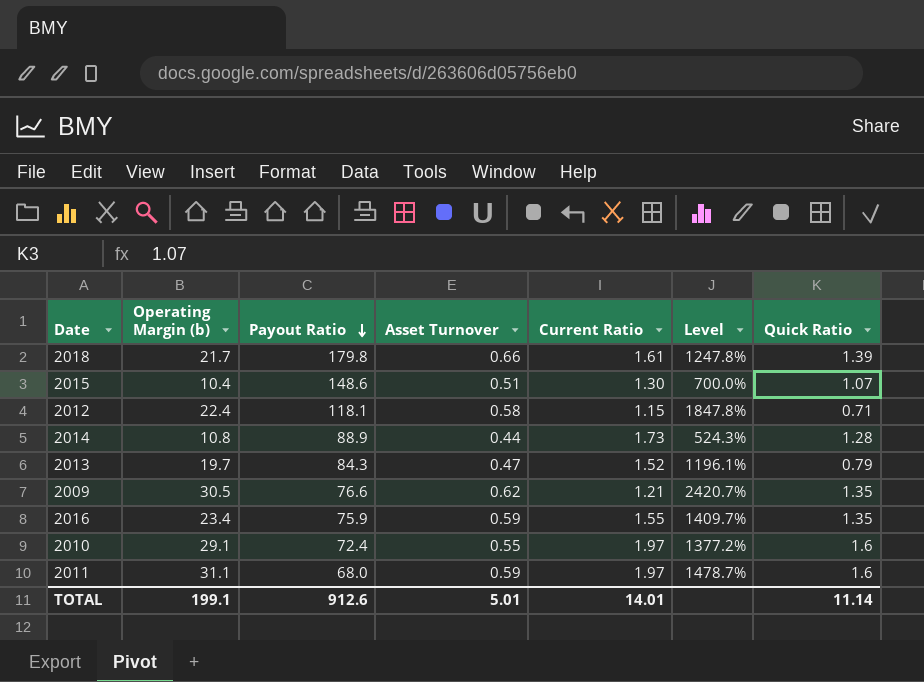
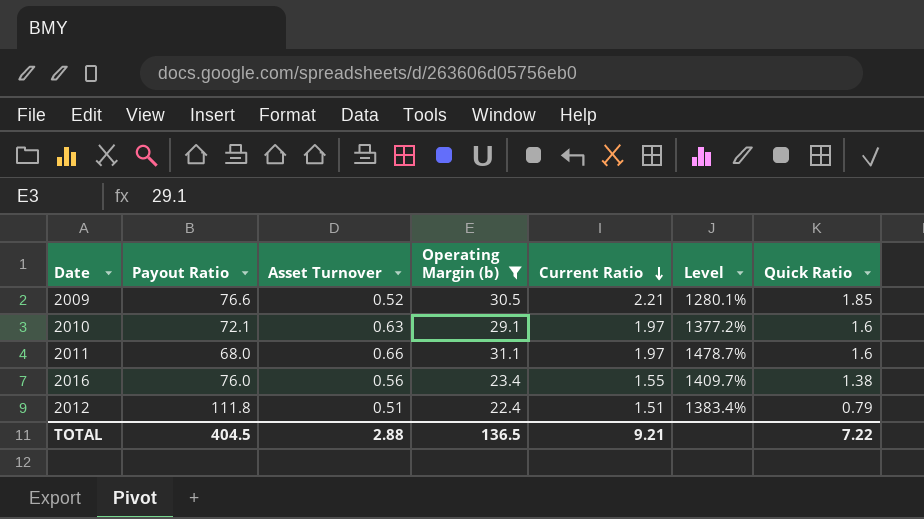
filter: none -> Operating Margin (b) >= 22.4
row order: Payout Ratio descending -> Current Ratio descending
column Operating Margin (b) | position: 2 -> 4
2009 | Asset Turnover: 0.62 -> 0.52
2009 | Current Ratio: 1.21 -> 2.21
2009 | Level: 2420.7% -> 1280.1%
2009 | Quick Ratio: 1.35 -> 1.85
2010 | Payout Ratio: 72.4 -> 72.1
2010 | Asset Turnover: 0.55 -> 0.63
2011 | Asset Turnover: 0.59 -> 0.66
2016 | Payout Ratio: 75.9 -> 76.0
2016 | Asset Turnover: 0.59 -> 0.56
2016 | Quick Ratio: 1.35 -> 1.38
2012 | Payout Ratio: 118.1 -> 111.8
2012 | Asset Turnover: 0.58 -> 0.51
2012 | Current Ratio: 1.15 -> 1.51
2012 | Level: 1847.8% -> 1383.4%
2012 | Quick Ratio: 0.71 -> 0.79
TOTAL | Payout Ratio: 912.6 -> 404.5
TOTAL | Asset Turnover: 5.01 -> 2.88
TOTAL | Operating Margin (b): 199.1 -> 136.5
TOTAL | Current Ratio: 14.01 -> 9.21
TOTAL | Quick Ratio: 11.14 -> 7.22

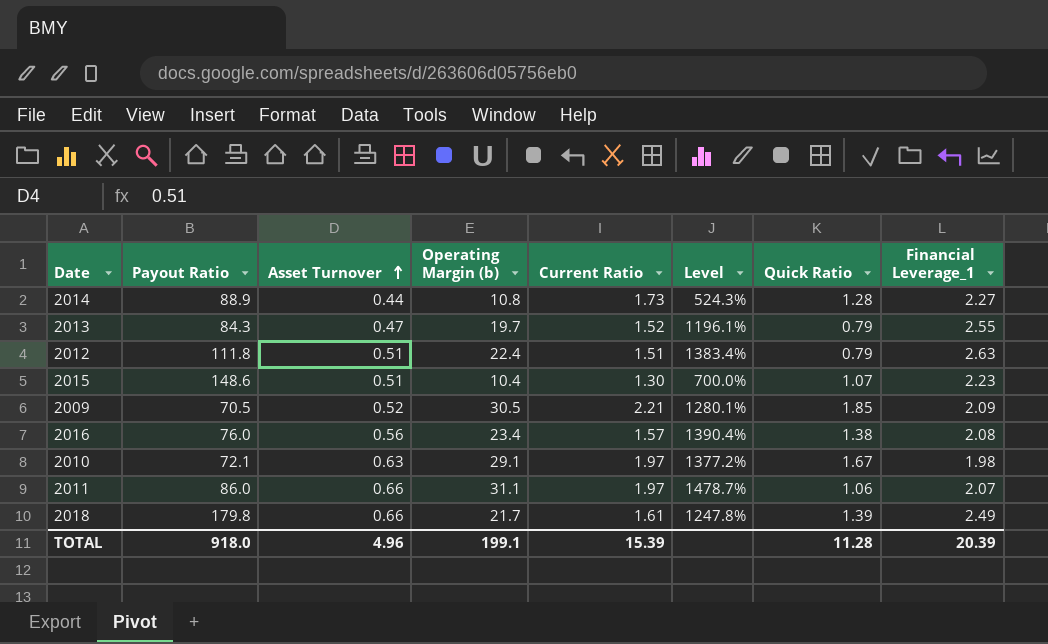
filter: Operating Margin (b) >= 22.4 -> none
row order: Current Ratio descending -> Asset Turnover ascending
column Financial Leverage_1 | position: none -> 8
2009 | Payout Ratio: 76.6 -> 70.5
2016 | Current Ratio: 1.55 -> 1.57
2016 | Level: 1409.7% -> 1390.4%
2010 | Quick Ratio: 1.6 -> 1.67
2011 | Payout Ratio: 68.0 -> 86.0
2011 | Quick Ratio: 1.6 -> 1.06
TOTAL | Payout Ratio: 404.5 -> 918.0
TOTAL | Asset Turnover: 2.88 -> 4.96
TOTAL | Operating Margin (b): 136.5 -> 199.1
TOTAL | Current Ratio: 9.21 -> 15.39
TOTAL | Quick Ratio: 7.22 -> 11.28

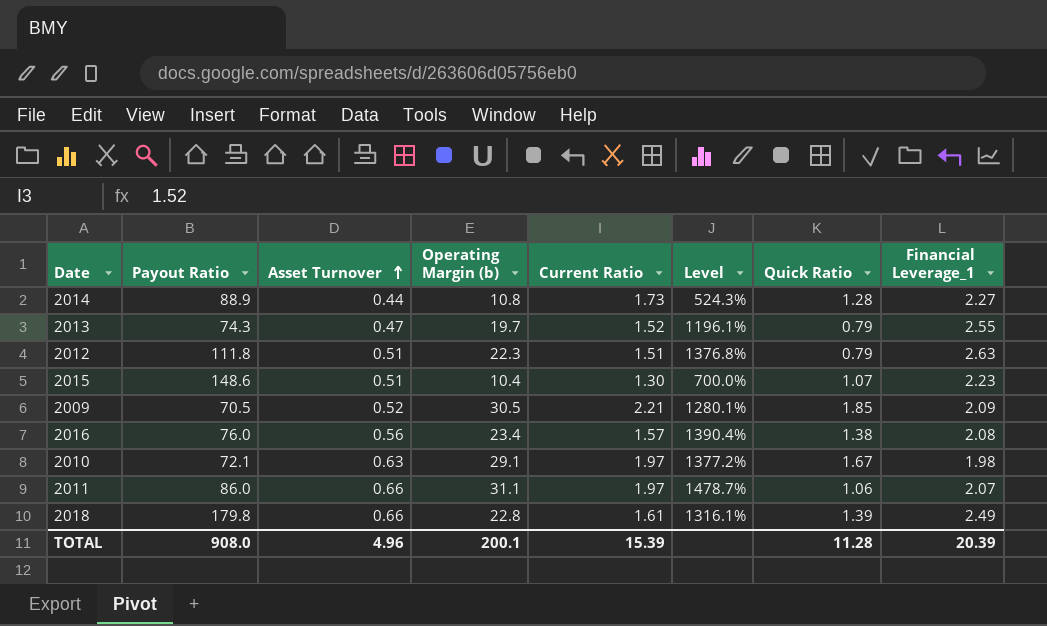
2013 | Payout Ratio: 84.3 -> 74.3
2012 | Operating Margin (b): 22.4 -> 22.3
2012 | Level: 1383.4% -> 1376.8%
2018 | Operating Margin (b): 21.7 -> 22.8
2018 | Level: 1247.8% -> 1316.1%
TOTAL | Payout Ratio: 918.0 -> 908.0
TOTAL | Operating Margin (b): 199.1 -> 200.1

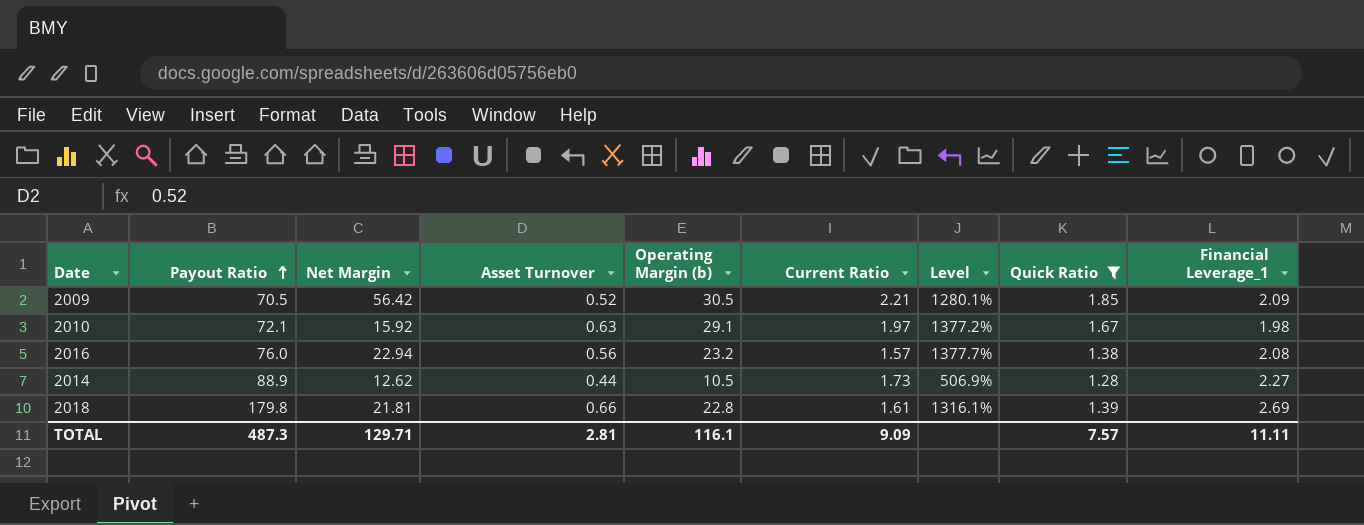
filter: none -> Quick Ratio >= 1.28
row order: Asset Turnover ascending -> Payout Ratio ascending
column Net Margin | position: none -> 3
2016 | Operating Margin (b): 23.4 -> 23.2
2016 | Level: 1390.4% -> 1377.7%
2014 | Operating Margin (b): 10.8 -> 10.5
2014 | Level: 524.3% -> 506.9%
2018 | Financial Leverage_1: 2.49 -> 2.69
TOTAL | Payout Ratio: 908.0 -> 487.3
TOTAL | Asset Turnover: 4.96 -> 2.81
TOTAL | Operating Margin (b): 200.1 -> 116.1
TOTAL | Current Ratio: 15.39 -> 9.09
TOTAL | Quick Ratio: 11.28 -> 7.57
TOTAL | Financial Leverage_1: 20.39 -> 11.11

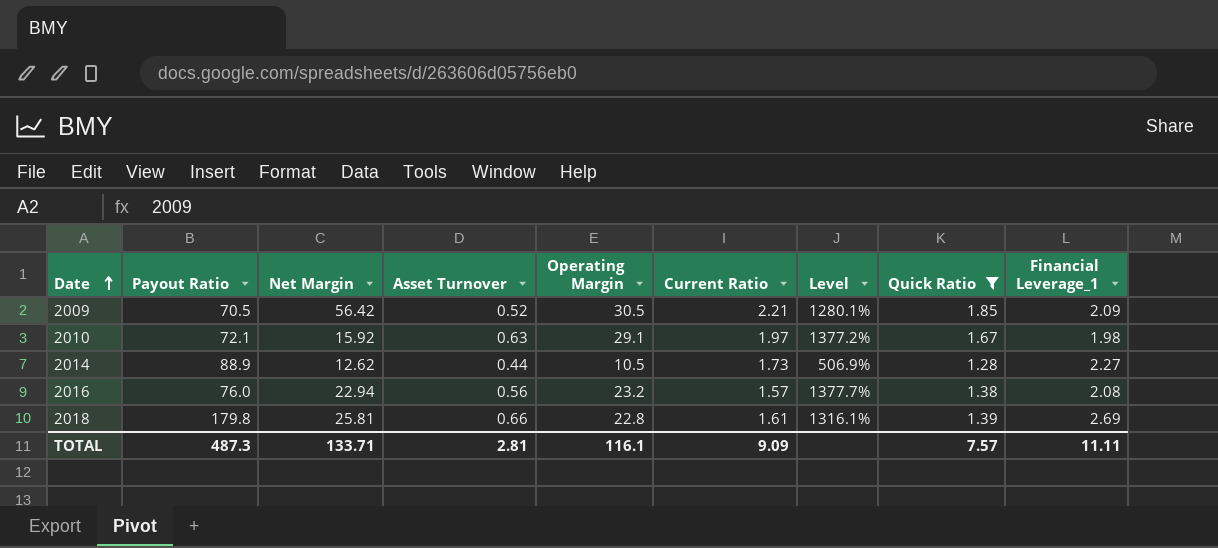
row order: Payout Ratio ascending -> Date ascending
column name: Operating Margin (b) -> Operating Margin
2018 | Net Margin: 21.81 -> 25.81
TOTAL | Net Margin: 129.71 -> 133.71

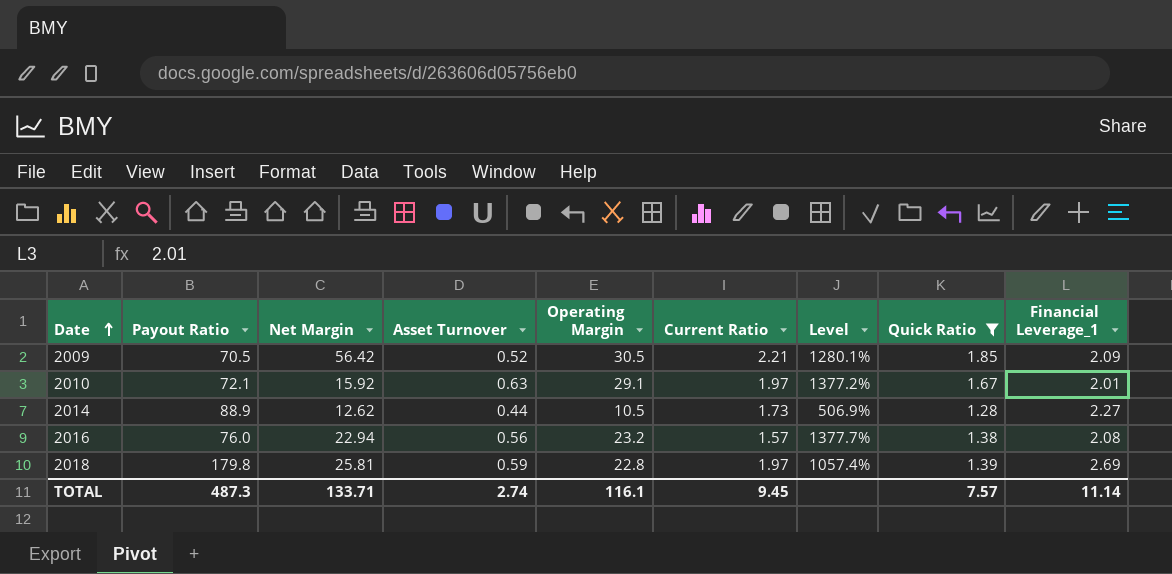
2010 | Financial Leverage_1: 1.98 -> 2.01
2018 | Asset Turnover: 0.66 -> 0.59
2018 | Current Ratio: 1.61 -> 1.97
2018 | Level: 1316.1% -> 1057.4%
TOTAL | Asset Turnover: 2.81 -> 2.74
TOTAL | Current Ratio: 9.09 -> 9.45
TOTAL | Financial Leverage_1: 11.11 -> 11.14

